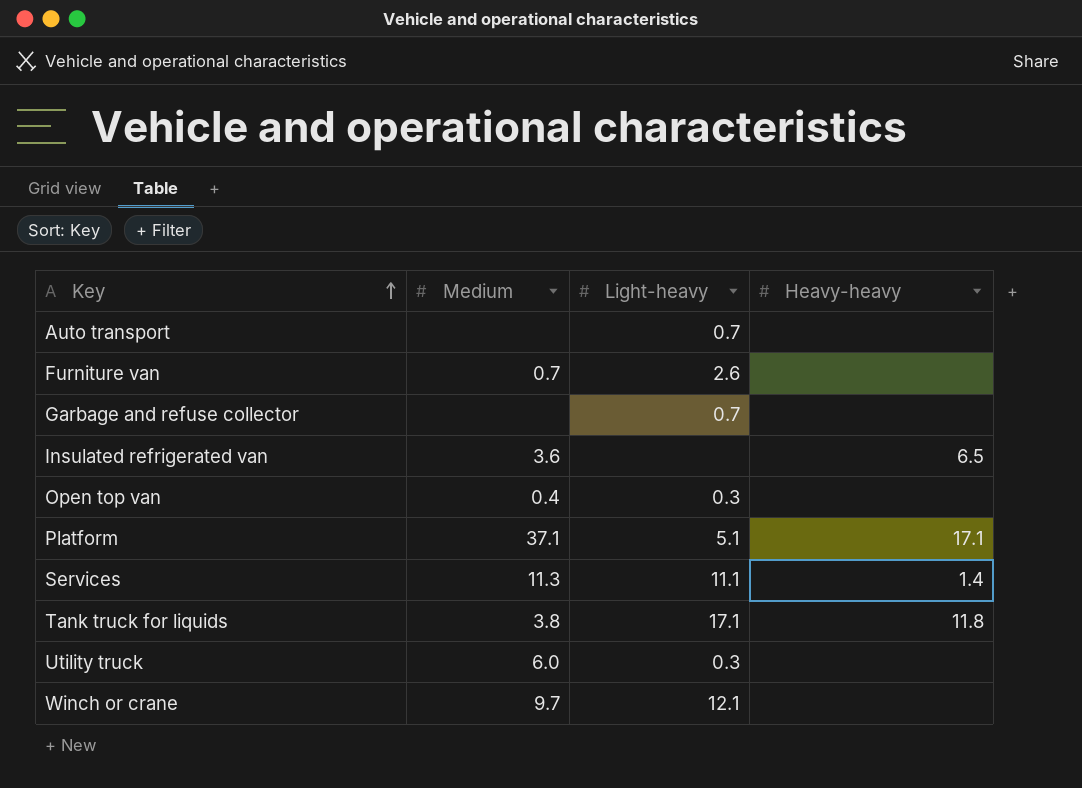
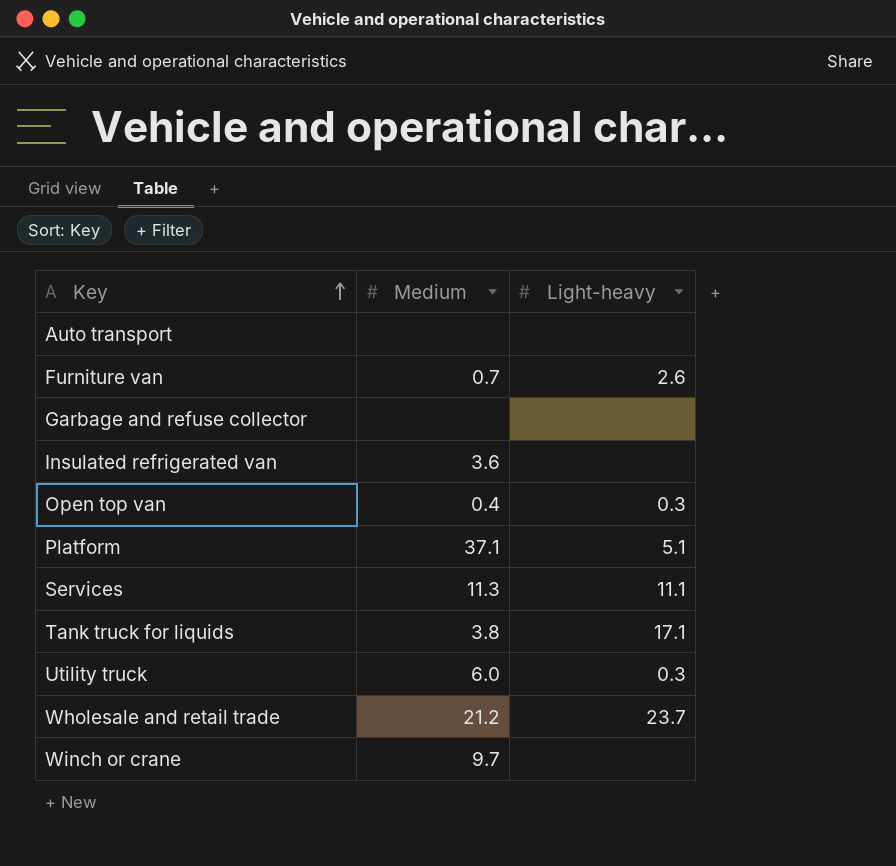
column Heavy-heavy | position: 4 -> none
Auto transport | Light-heavy: 0.7 -> none
Garbage and refuse collector | Light-heavy: 0.7 -> none
row Wholesale and retail trade: none -> 21.2 | 23.7
Winch or crane | Light-heavy: 12.1 -> none

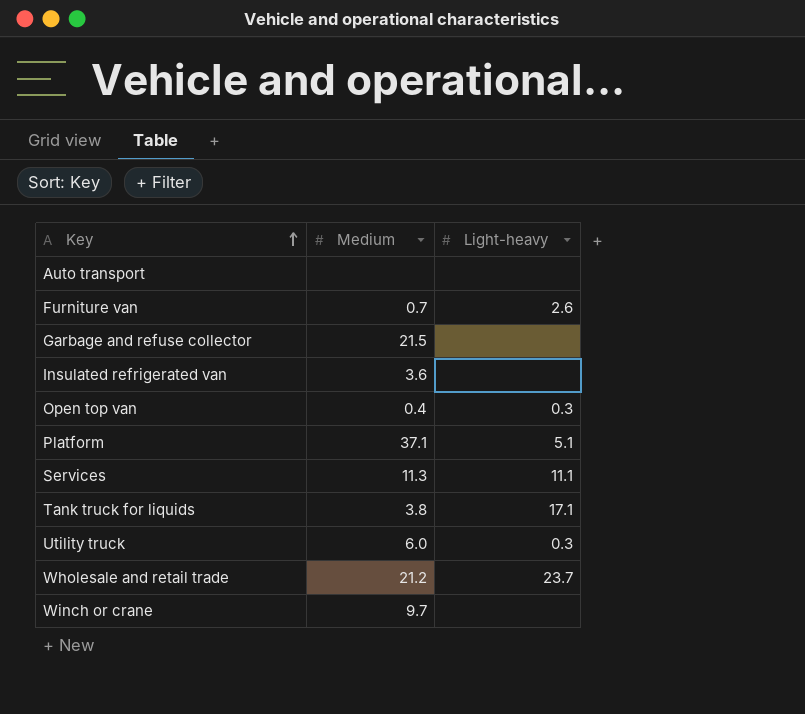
Garbage and refuse collector | Medium: none -> 21.5

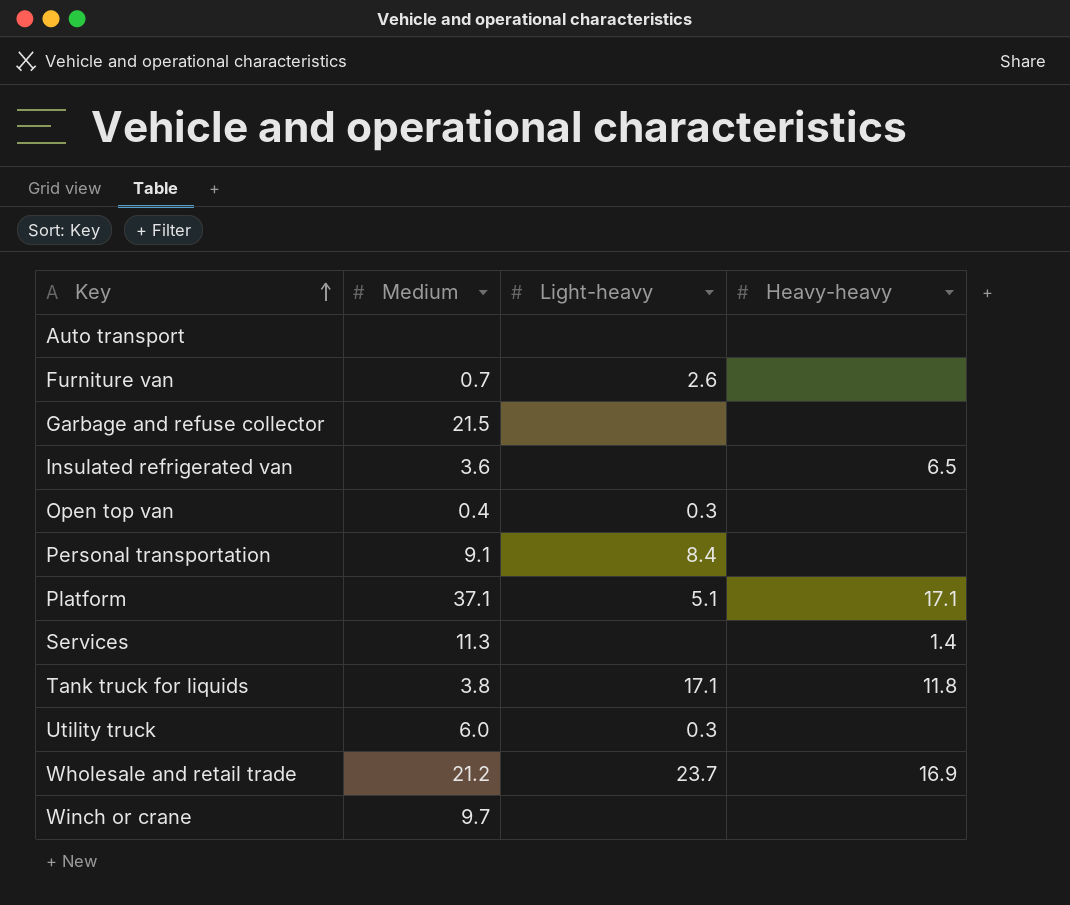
column Heavy-heavy | position: none -> 4
row Personal transportation: none -> 9.1 | 8.4 | none
Services | Light-heavy: 11.1 -> none

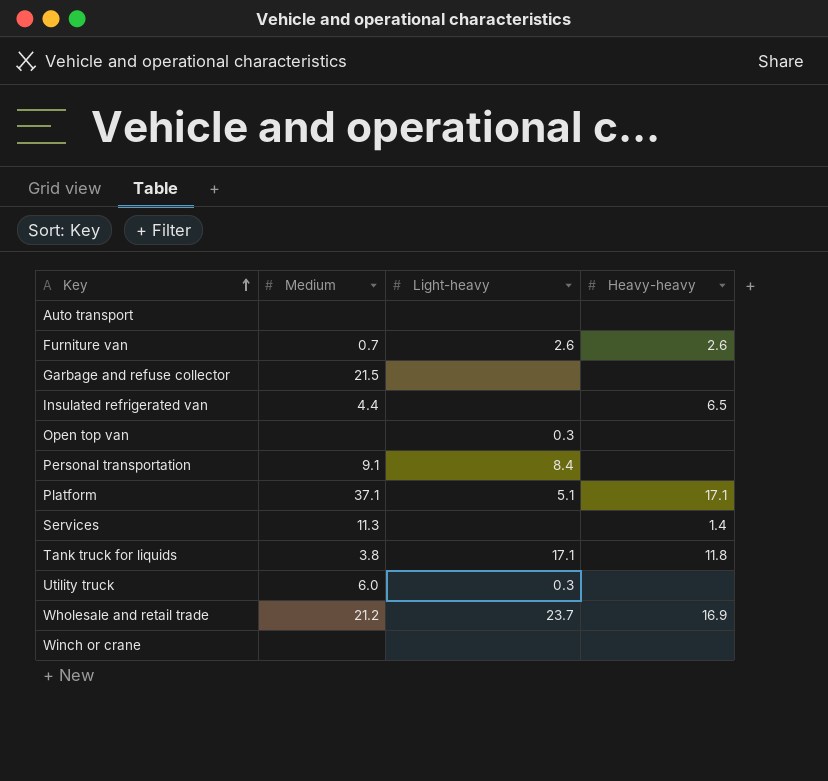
Furniture van | Heavy-heavy: none -> 2.6
Insulated refrigerated van | Medium: 3.6 -> 4.4
Open top van | Medium: 0.4 -> none
Winch or crane | Medium: 9.7 -> none

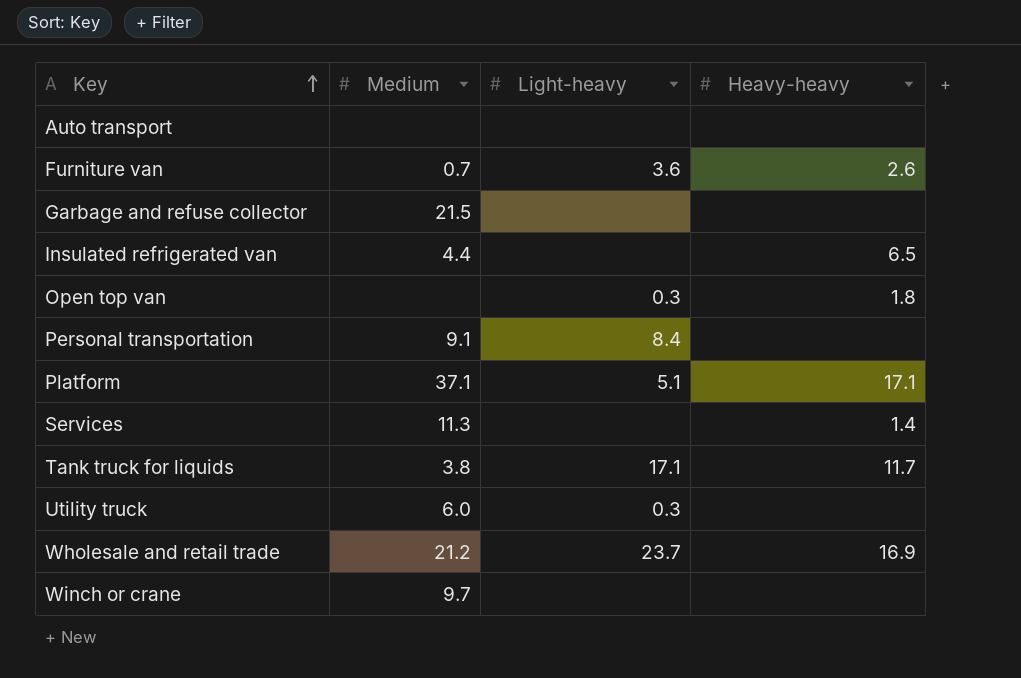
Furniture van | Light-heavy: 2.6 -> 3.6
Open top van | Heavy-heavy: none -> 1.8
Tank truck for liquids | Heavy-heavy: 11.8 -> 11.7
Winch or crane | Medium: none -> 9.7

